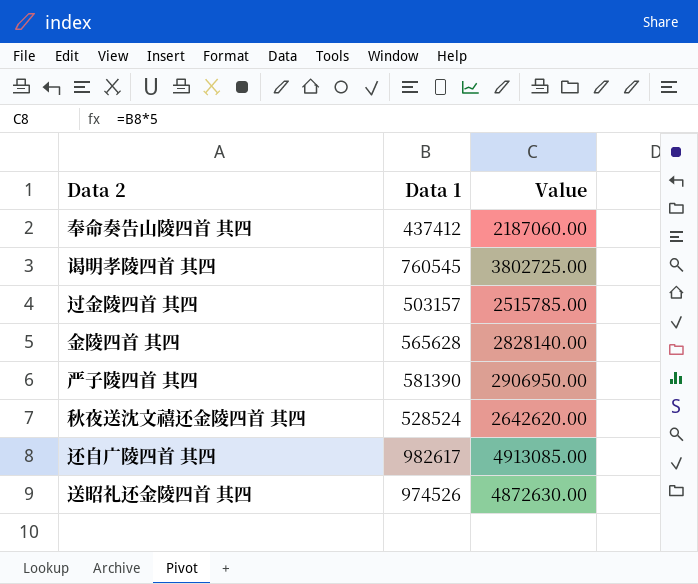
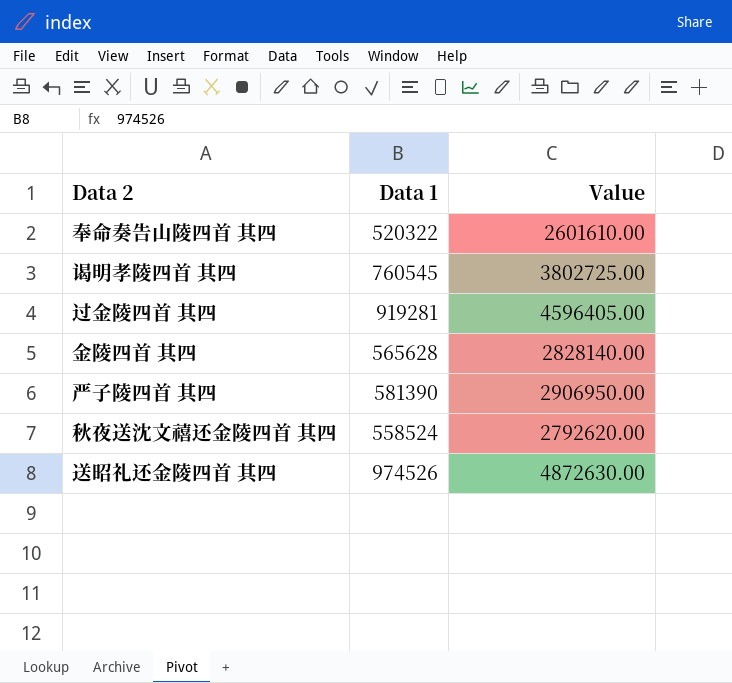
row 还自广陵四首 其四: 982617 | 4913085.00 -> none
奉命奏告山陵四首 其四 | Data 1: 437412 -> 520322
奉命奏告山陵四首 其四 | Value: 2187060.00 -> 2601610.00
过金陵四首 其四 | Data 1: 503157 -> 919281
过金陵四首 其四 | Value: 2515785.00 -> 4596405.00
秋夜送沈文禧还金陵四首 其四 | Data 1: 528524 -> 558524
秋夜送沈文禧还金陵四首 其四 | Value: 2642620.00 -> 2792620.00

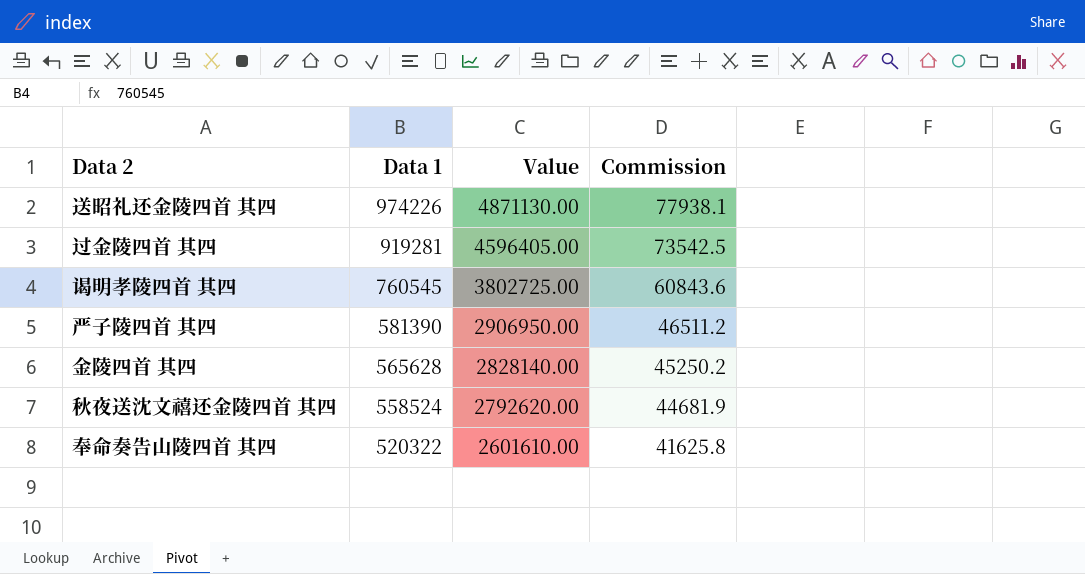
row order: none -> Data 1 descending
column Commission | formula: none -> [Data 1] * 0.08
送昭礼还金陵四首 其四 | Data 1: 974526 -> 974226
送昭礼还金陵四首 其四 | Value: 4872630.00 -> 4871130.00

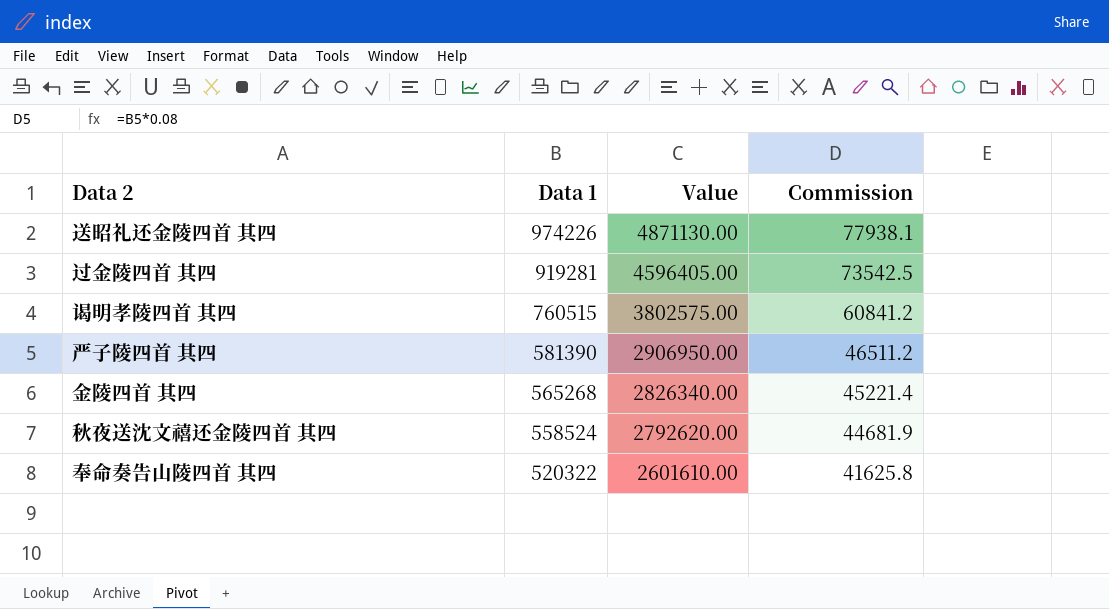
谒明孝陵四首 其四 | Data 1: 760545 -> 760515
谒明孝陵四首 其四 | Value: 3802725.00 -> 3802575.00
谒明孝陵四首 其四 | Commission: 60843.6 -> 60841.2
金陵四首 其四 | Data 1: 565628 -> 565268
金陵四首 其四 | Value: 2828140.00 -> 2826340.00
金陵四首 其四 | Commission: 45250.2 -> 45221.4

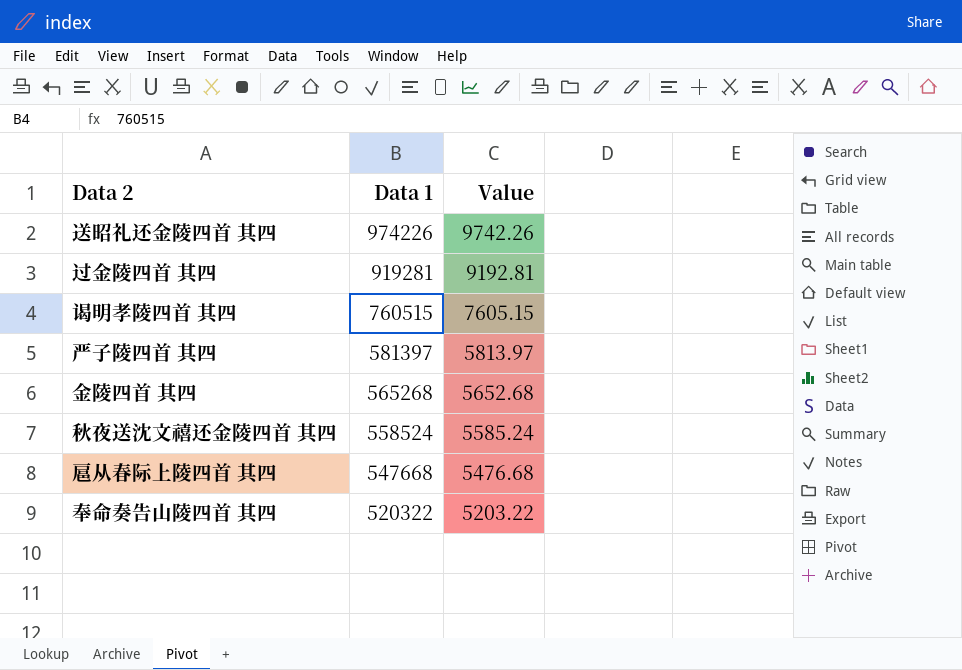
column Commission | formula: [Data 1] * 0.08 -> none
column Value | formula: [Data 1] * 5 -> [Data 1] * 0.01
严子陵四首 其四 | Data 1: 581390 -> 581397
row 扈从春际上陵四首 其四: none -> 547668 | 5476.68

